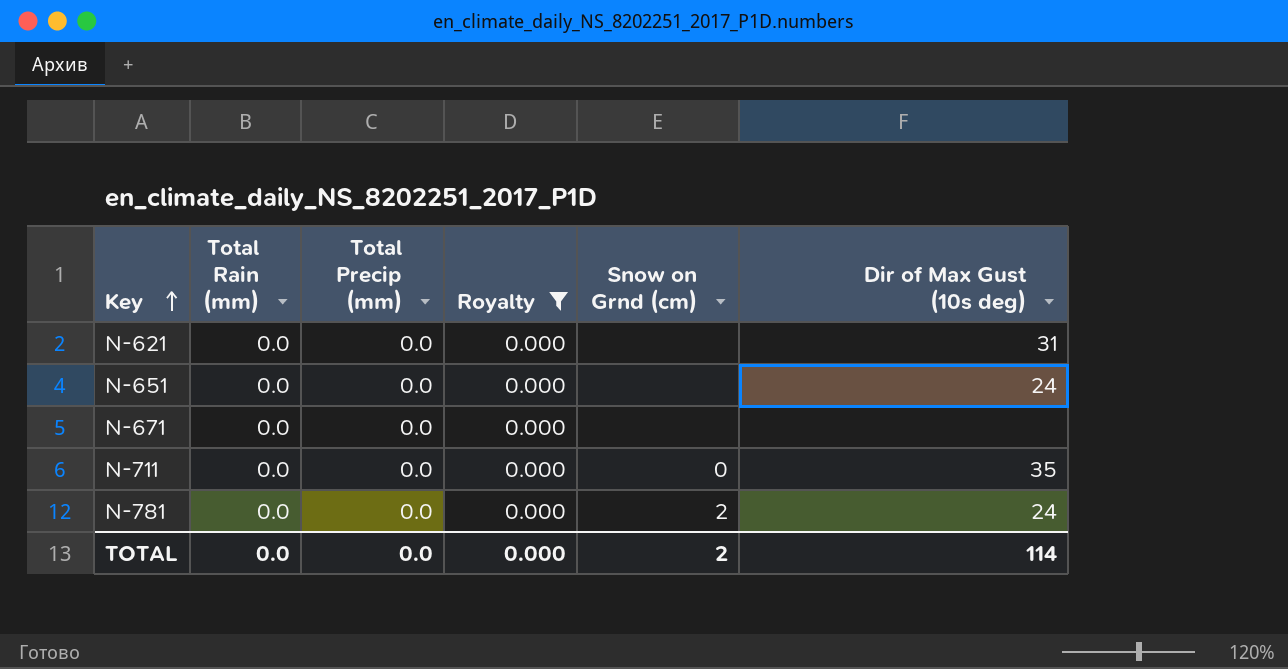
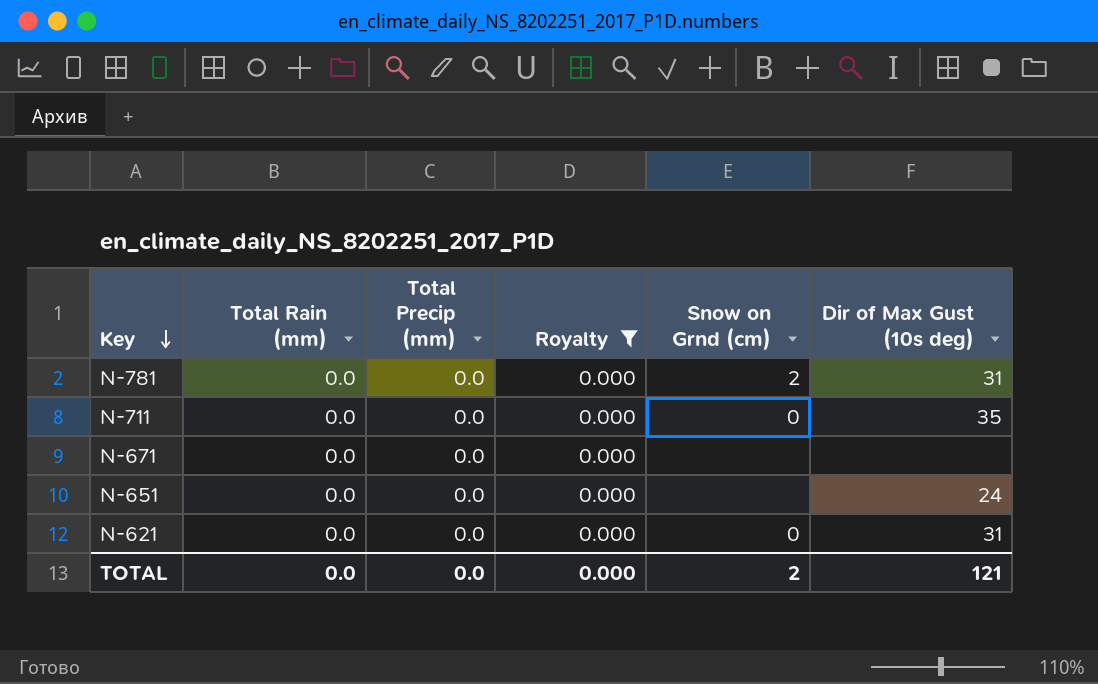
row order: Key ascending -> Key descending
N-781 | Dir of Max Gust (10s deg): 24 -> 31
N-621 | Snow on Grnd (cm): none -> 0
TOTAL | Dir of Max Gust (10s deg): 114 -> 121

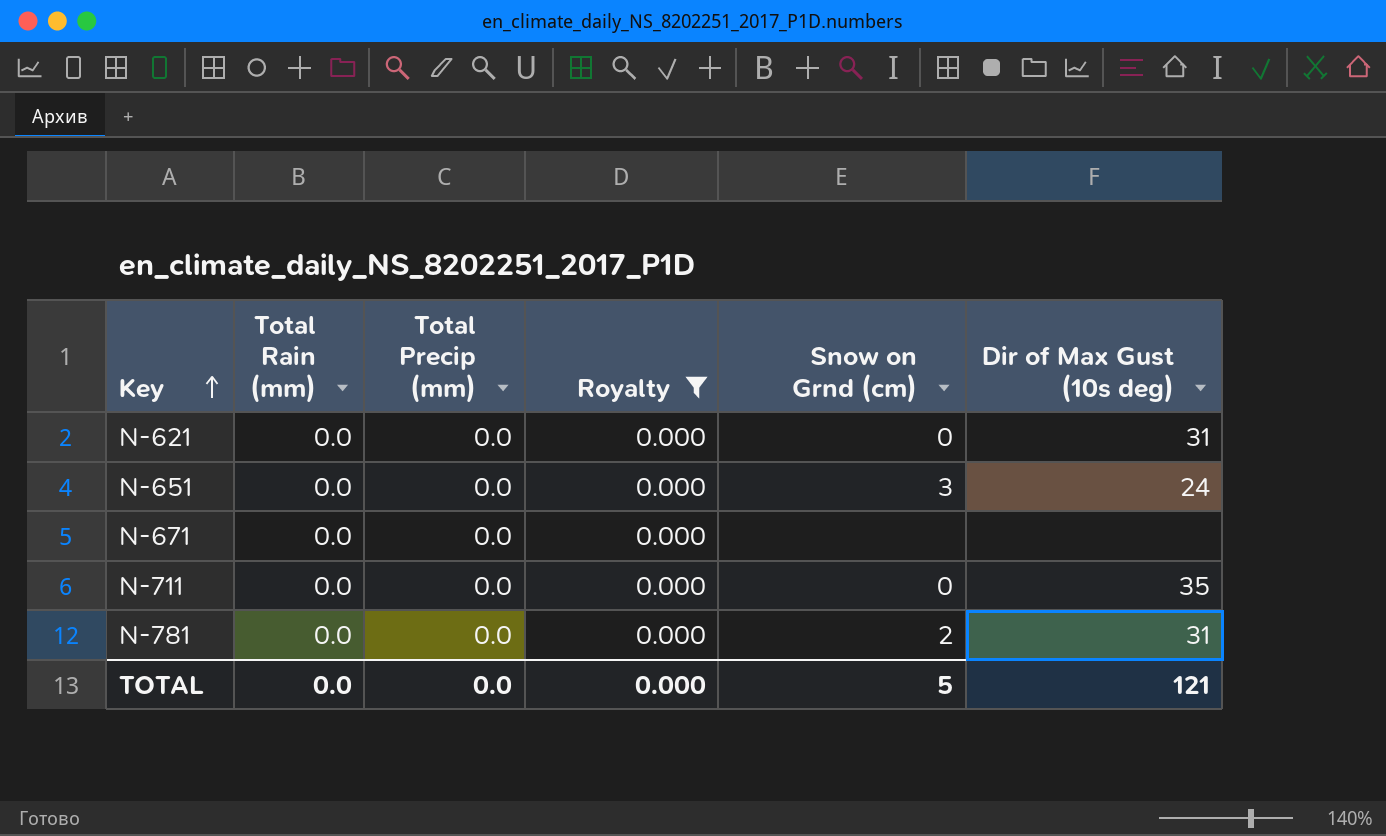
row order: Key descending -> Key ascending
N-651 | Snow on Grnd (cm): none -> 3
TOTAL | Snow on Grnd (cm): 2 -> 5

